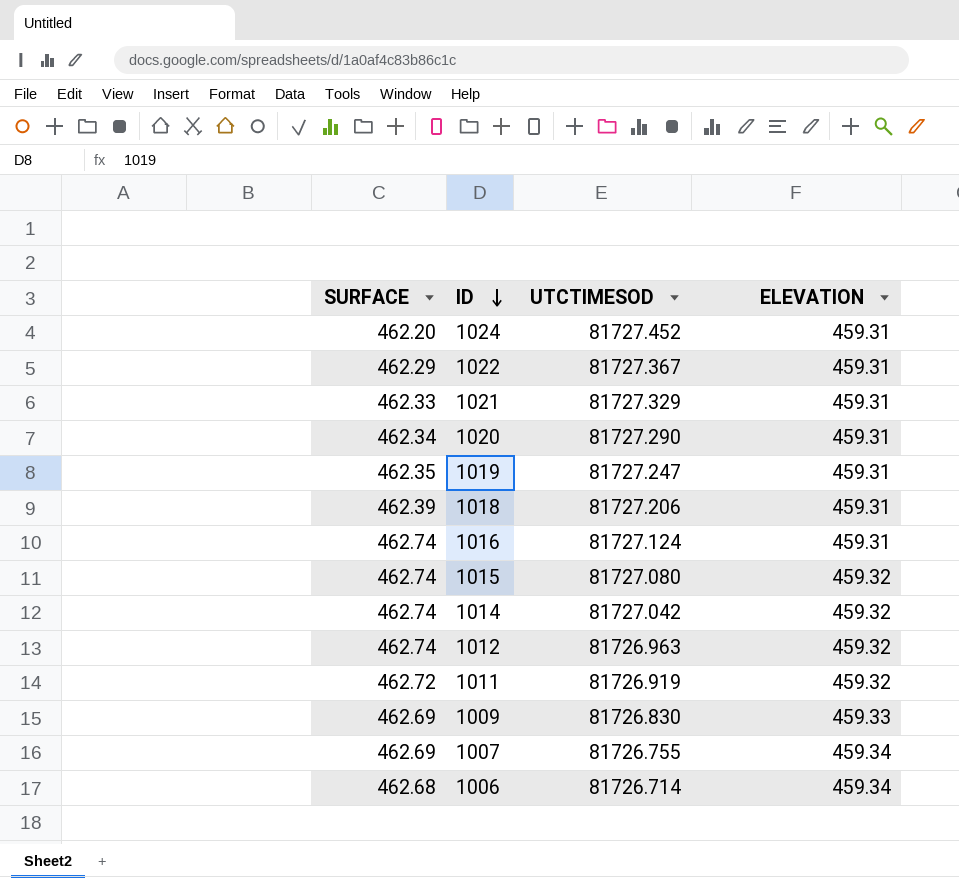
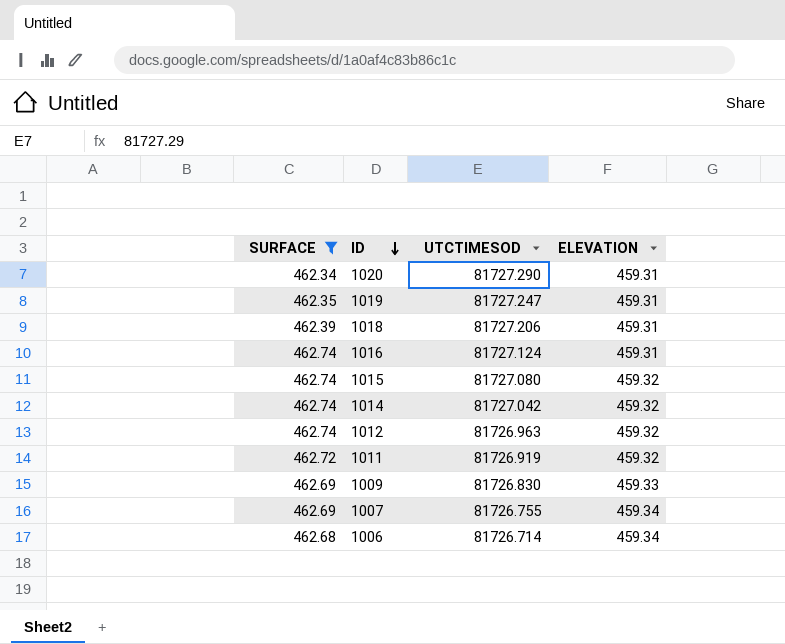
filter: none -> SURFACE >= 462.34

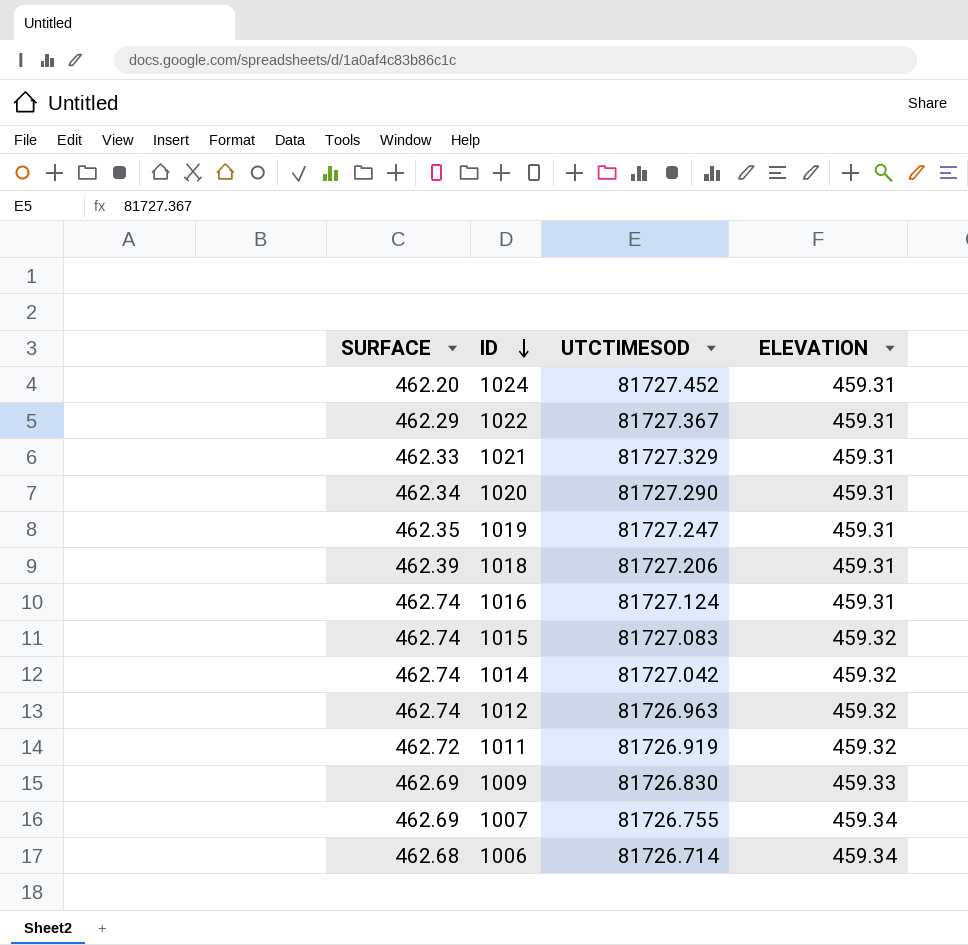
filter: SURFACE >= 462.34 -> none
1015 | UTCTIMESOD: 81727.080 -> 81727.083

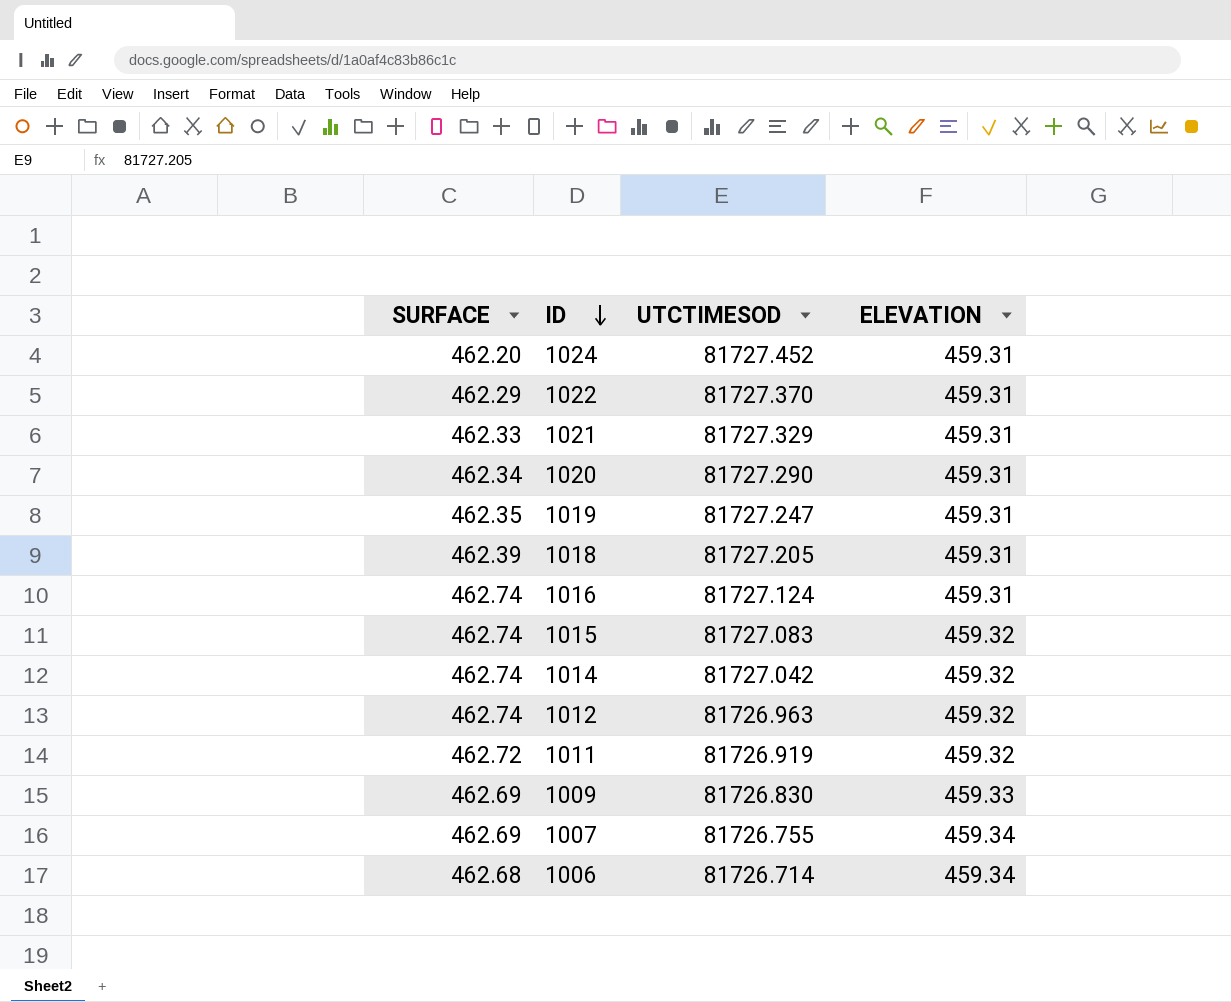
1022 | UTCTIMESOD: 81727.367 -> 81727.370
1018 | UTCTIMESOD: 81727.206 -> 81727.205

